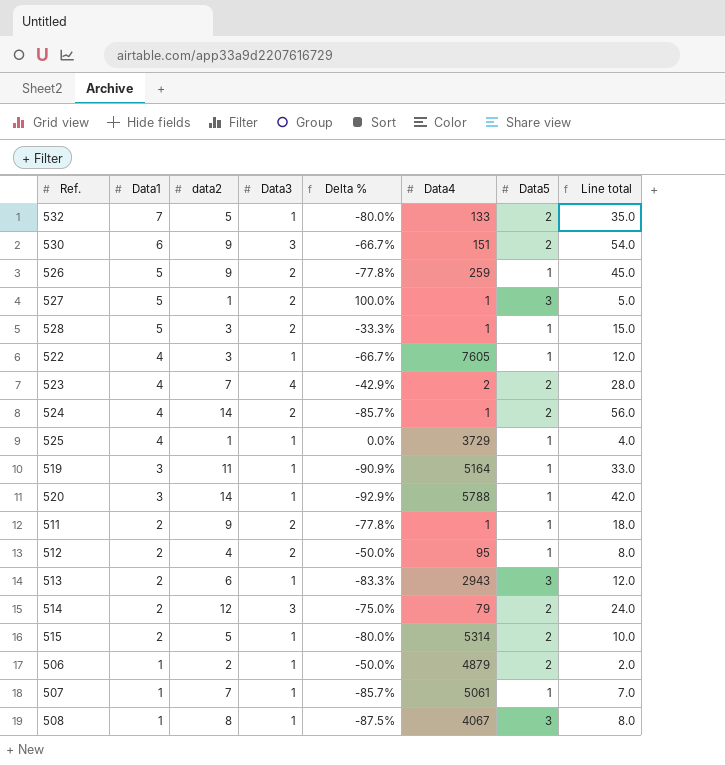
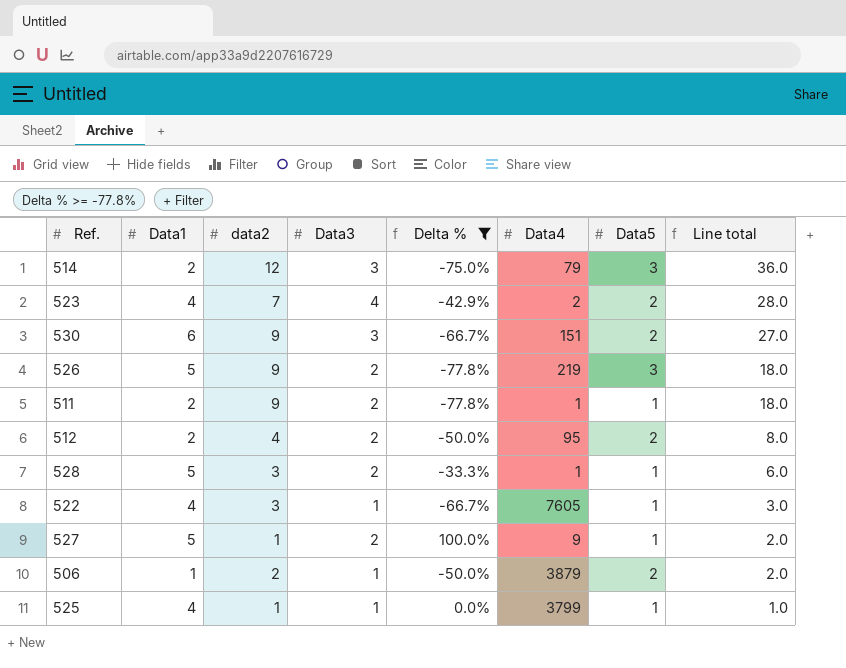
filter: none -> Delta % >= -77.8%
row order: Data1 descending -> Line total descending
column Line total | formula: [Data1] * [data2] -> [data2] * [Data3]
514 | Data5: 2 -> 3
526 | Data4: 259 -> 219
526 | Data5: 1 -> 3
512 | Data5: 1 -> 2
527 | Data4: 1 -> 9
527 | Data5: 3 -> 1
506 | Data4: 4879 -> 3879
525 | Data4: 3729 -> 3799

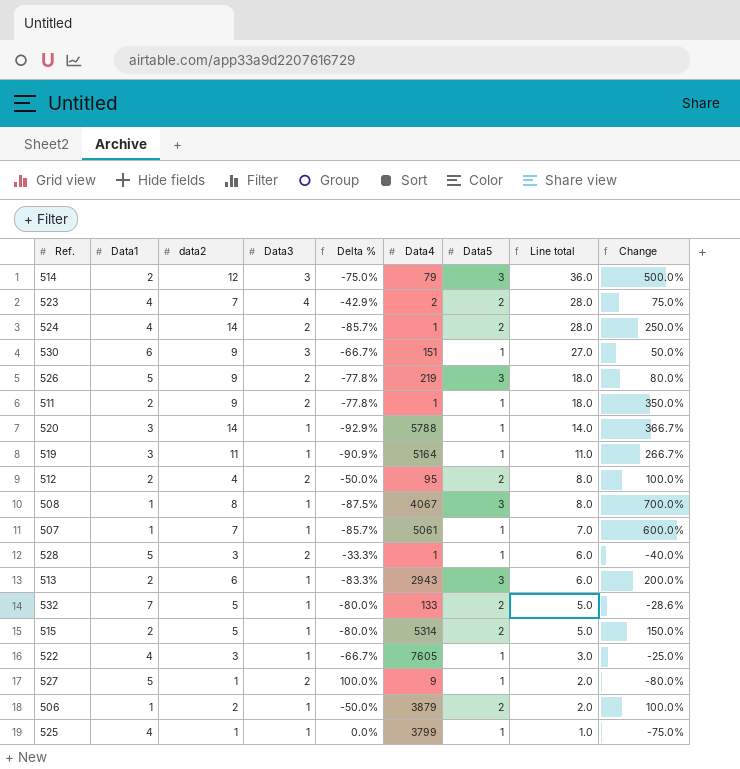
filter: Delta % >= -77.8% -> none
column Change | formula: none -> ([data2] - [Data1]) / [Data1]
530 | Data5: 2 -> 1

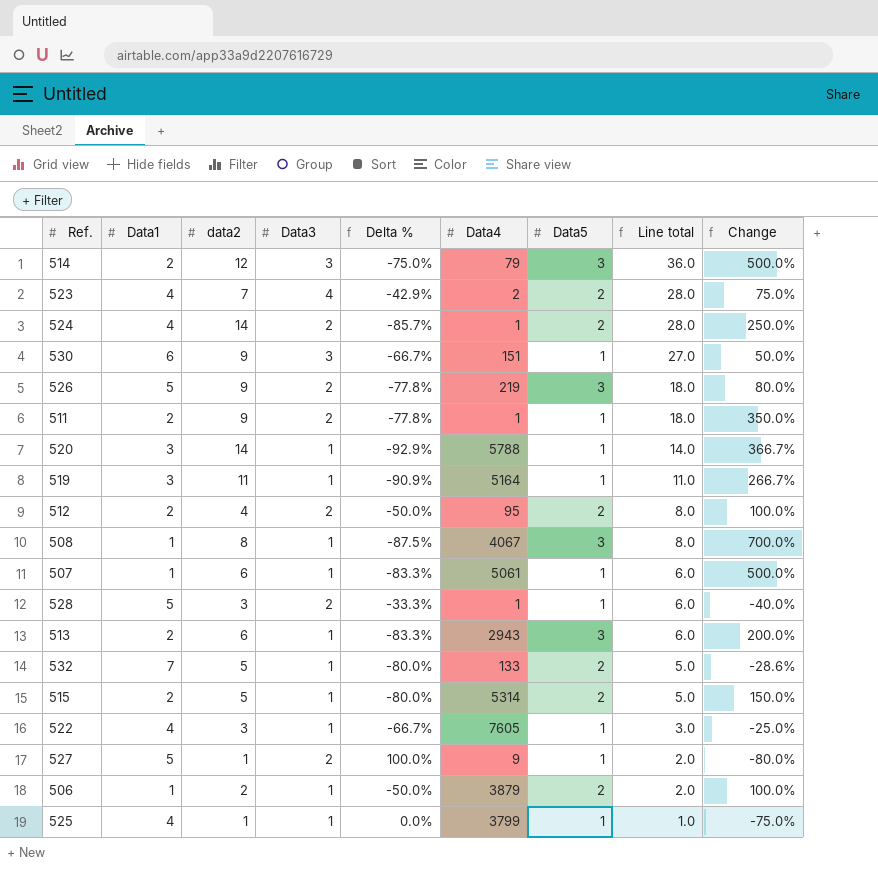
507 | data2: 7 -> 6
507 | Delta %: -85.7% -> -83.3%
507 | Line total: 7.0 -> 6.0
507 | Change: 600.0% -> 500.0%

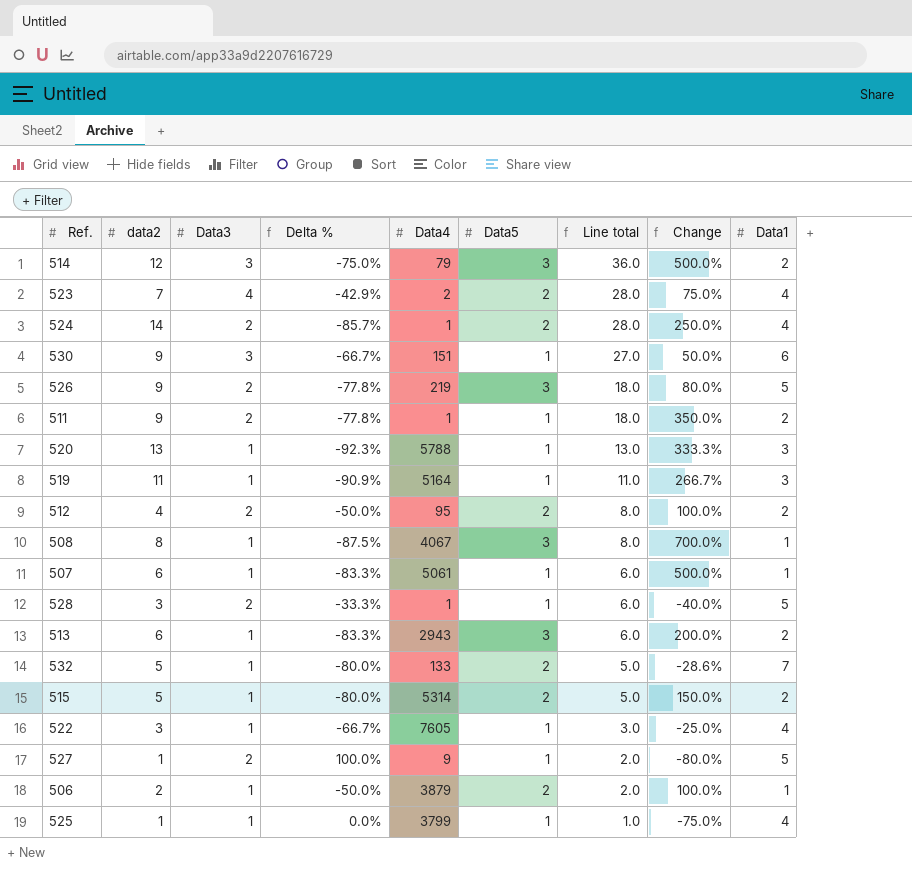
column Data1 | position: 2 -> 9
520 | data2: 14 -> 13
520 | Delta %: -92.9% -> -92.3%
520 | Line total: 14.0 -> 13.0
520 | Change: 366.7% -> 333.3%

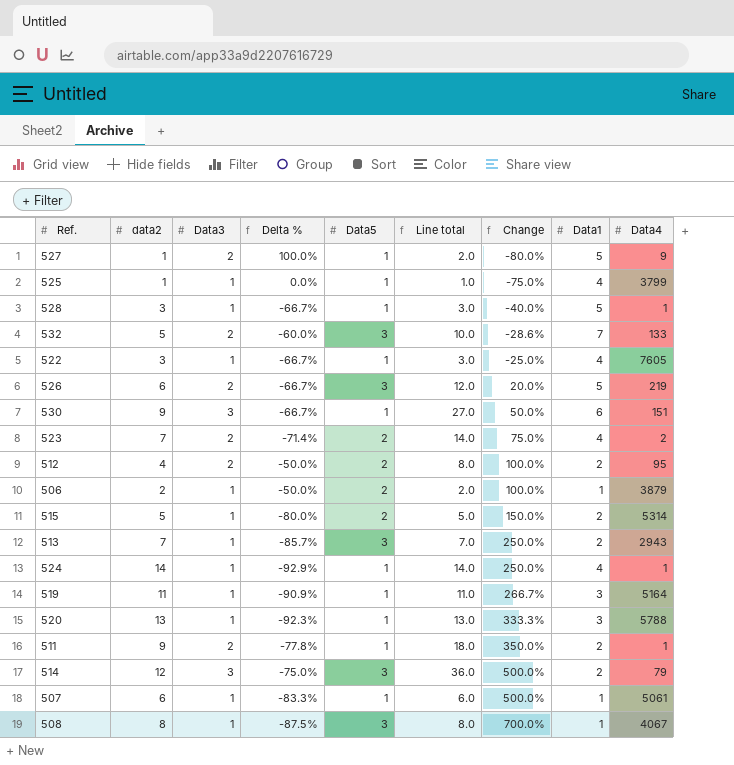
row order: Line total descending -> Change ascending
column Data4 | position: 5 -> 9
528 | Data3: 2 -> 1
528 | Delta %: -33.3% -> -66.7%
528 | Line total: 6.0 -> 3.0
532 | Data3: 1 -> 2
532 | Delta %: -80.0% -> -60.0%
532 | Data5: 2 -> 3
532 | Line total: 5.0 -> 10.0
526 | data2: 9 -> 6
526 | Delta %: -77.8% -> -66.7%
526 | Line total: 18.0 -> 12.0
526 | Change: 80.0% -> 20.0%
523 | Data3: 4 -> 2
523 | Delta %: -42.9% -> -71.4%
523 | Line total: 28.0 -> 14.0
513 | data2: 6 -> 7
513 | Delta %: -83.3% -> -85.7%
513 | Line total: 6.0 -> 7.0
513 | Change: 200.0% -> 250.0%
524 | Data3: 2 -> 1
524 | Delta %: -85.7% -> -92.9%
524 | Data5: 2 -> 1
524 | Line total: 28.0 -> 14.0

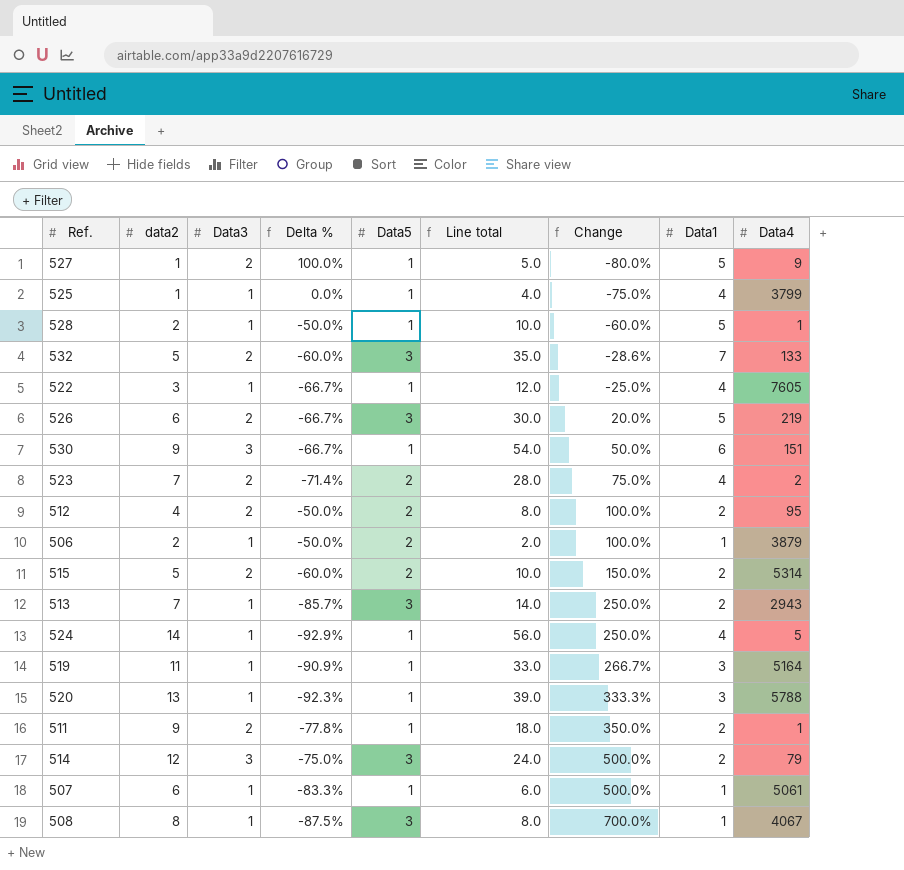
column Line total | formula: [data2] * [Data3] -> [data2] * [Data1]
528 | data2: 3 -> 2
528 | Delta %: -66.7% -> -50.0%
528 | Change: -40.0% -> -60.0%
515 | Data3: 1 -> 2
515 | Delta %: -80.0% -> -60.0%
524 | Data4: 1 -> 5

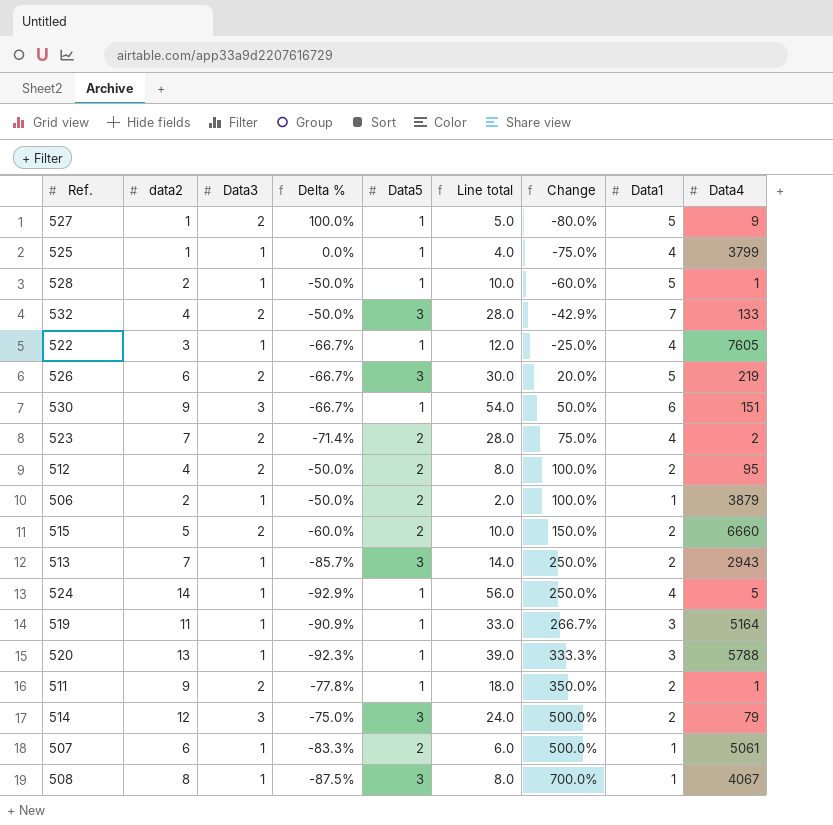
532 | data2: 5 -> 4
532 | Delta %: -60.0% -> -50.0%
532 | Line total: 35.0 -> 28.0
532 | Change: -28.6% -> -42.9%
515 | Data4: 5314 -> 6660
507 | Data5: 1 -> 2

